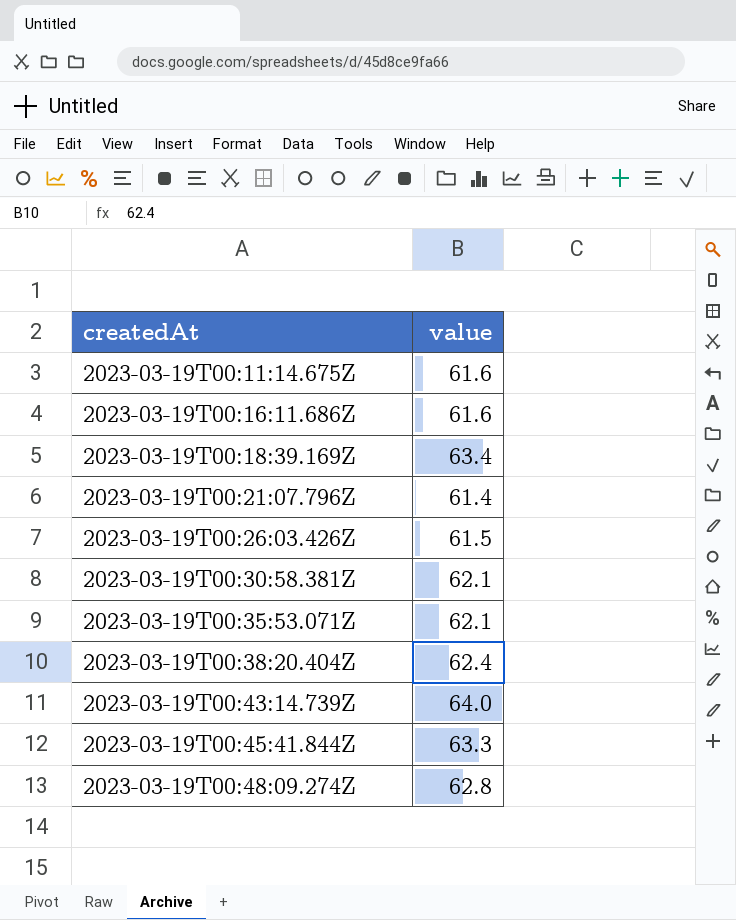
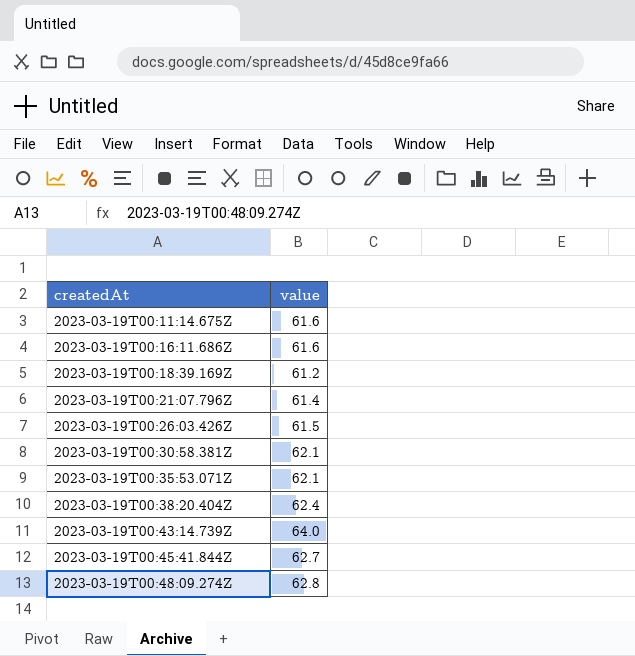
2023-03-19T00:18:39.169Z | value: 63.4 -> 61.2
2023-03-19T00:45:41.844Z | value: 63.3 -> 62.7

